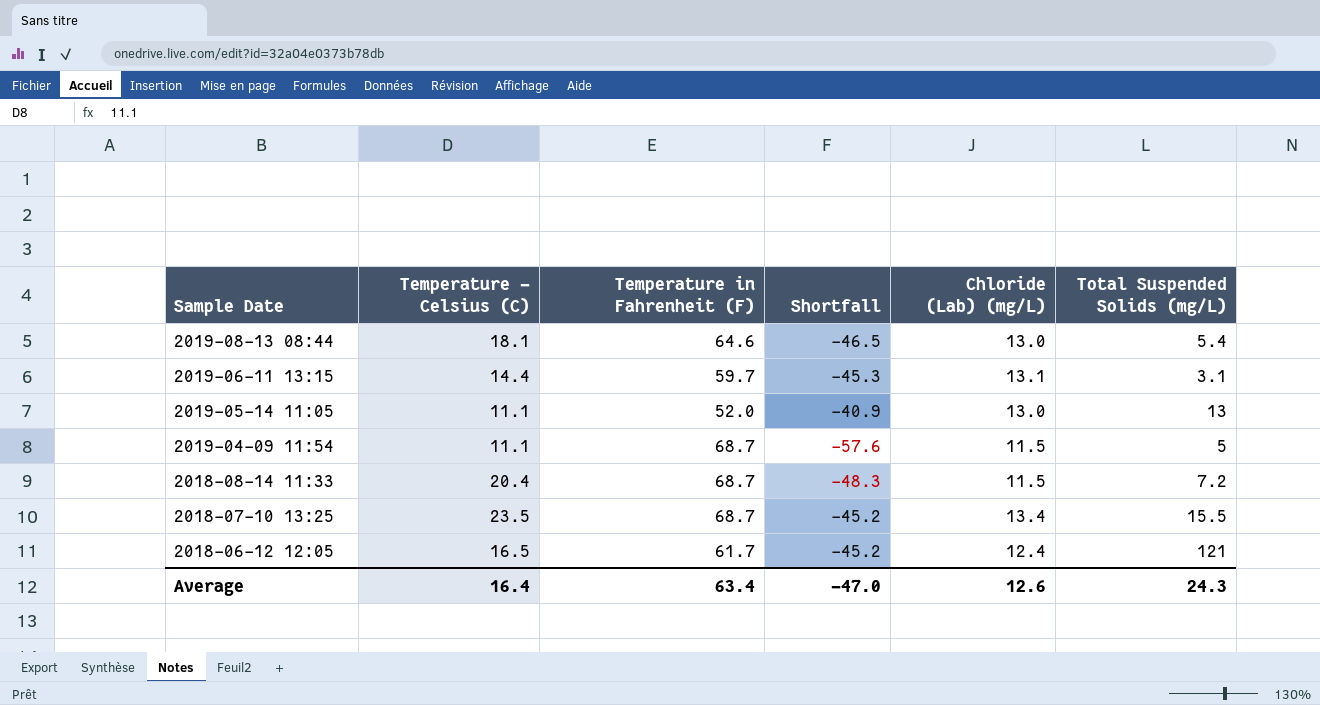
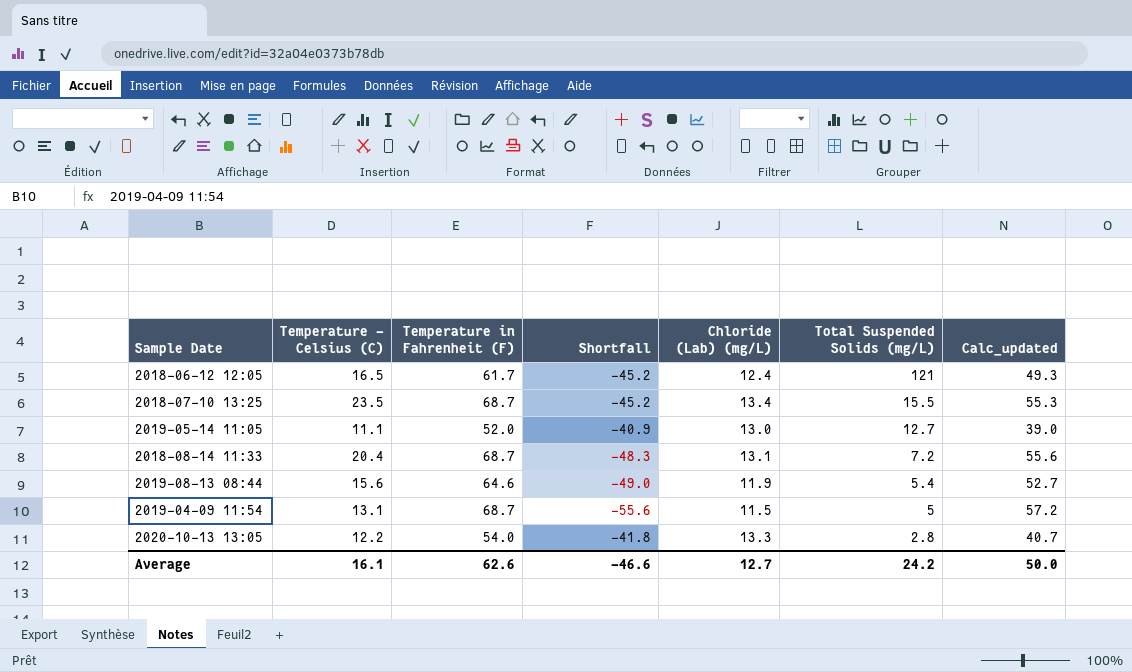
row order: Sample Date descending -> Total Suspended Solids (mg/L) descending
column Calc_updated | formula: none -> [Temperature in Fahrenheit (F)] - [Chloride (Lab) (mg/L)]
row 2019-06-11 13:15: 14.4 | 59.7 | -45.3 | 13.1 | 3.1 -> none
2019-05-14 11:05 | Total Suspended Solids (mg/L): 13 -> 12.7
2018-08-14 11:33 | Chloride (Lab) (mg/L): 11.5 -> 13.1
2019-08-13 08:44 | Temperature - Celsius (C): 18.1 -> 15.6
2019-08-13 08:44 | Shortfall: -46.5 -> -49.0
2019-08-13 08:44 | Chloride (Lab) (mg/L): 13.0 -> 11.9
2019-04-09 11:54 | Temperature - Celsius (C): 11.1 -> 13.1
2019-04-09 11:54 | Shortfall: -57.6 -> -55.6
row 2020-10-13 13:05: none -> 12.2 | 54.0 | -41.8 | 13.3 | 2.8 | 40.7
Average | Temperature - Celsius (C): 16.4 -> 16.1
Average | Temperature in Fahrenheit (F): 63.4 -> 62.6
Average | Shortfall: -47.0 -> -46.6
Average | Chloride (Lab) (mg/L): 12.6 -> 12.7
Average | Total Suspended Solids (mg/L): 24.3 -> 24.2

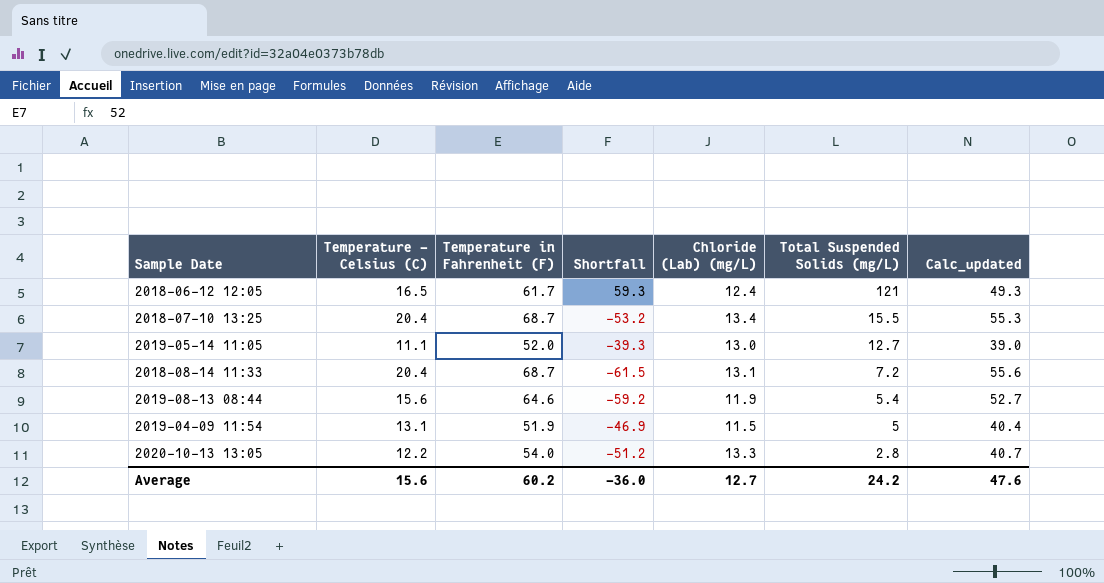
column Shortfall | formula: [Temperature - Celsius (C)] - [Temperature in Fahrenheit (F)] -> [Total Suspended Solids (mg/L)] - [Temperature in Fahrenheit (F)]
2018-07-10 13:25 | Temperature - Celsius (C): 23.5 -> 20.4
2019-04-09 11:54 | Temperature in Fahrenheit (F): 68.7 -> 51.9
2019-04-09 11:54 | Calc_updated: 57.2 -> 40.4
Average | Temperature - Celsius (C): 16.1 -> 15.6
Average | Temperature in Fahrenheit (F): 62.6 -> 60.2
Average | Shortfall: -46.6 -> -36.0
Average | Calc_updated: 50.0 -> 47.6

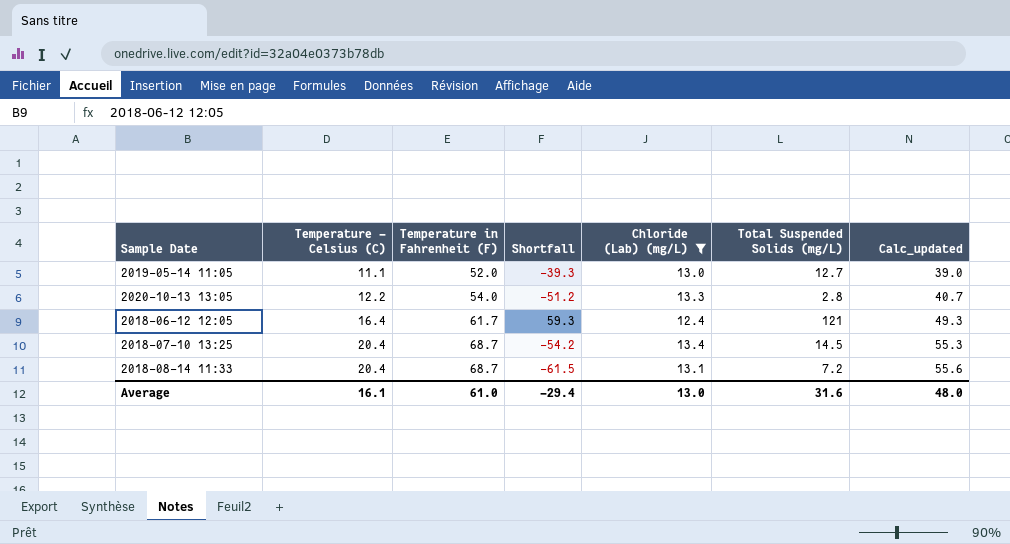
filter: none -> Chloride (Lab) (mg/L) >= 12.4
row order: Total Suspended Solids (mg/L) descending -> Temperature - Celsius (C) ascending
2018-06-12 12:05 | Temperature - Celsius (C): 16.5 -> 16.4
2018-07-10 13:25 | Shortfall: -53.2 -> -54.2
2018-07-10 13:25 | Total Suspended Solids (mg/L): 15.5 -> 14.5
Average | Temperature - Celsius (C): 15.6 -> 16.1
Average | Temperature in Fahrenheit (F): 60.2 -> 61.0
Average | Shortfall: -36.0 -> -29.4
Average | Chloride (Lab) (mg/L): 12.7 -> 13.0
Average | Total Suspended Solids (mg/L): 24.2 -> 31.6
Average | Calc_updated: 47.6 -> 48.0

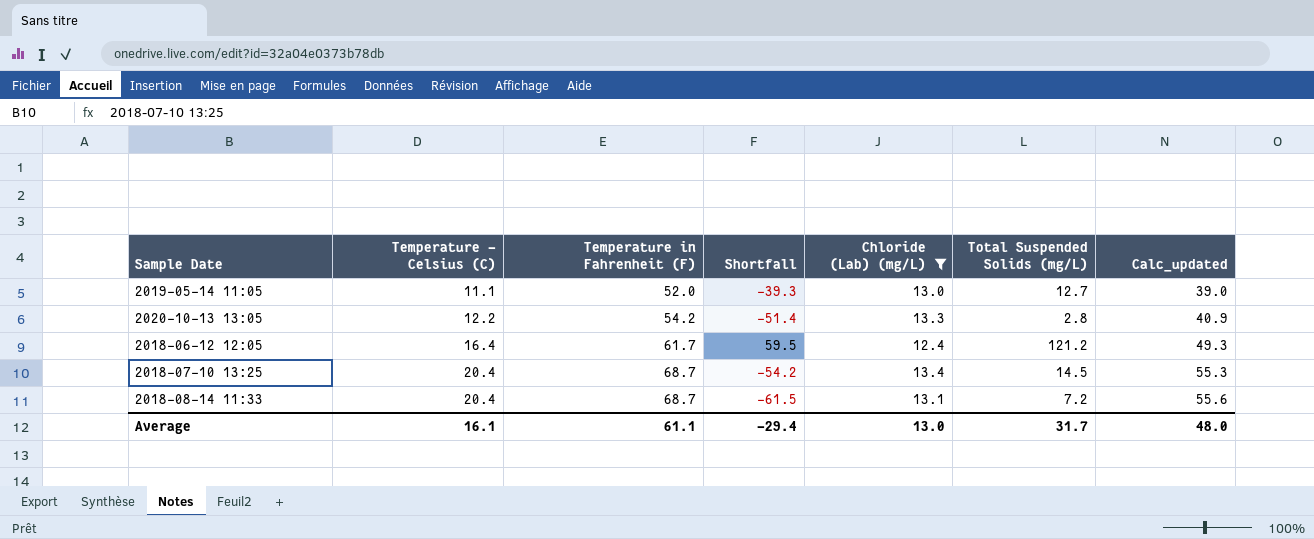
2020-10-13 13:05 | Temperature in Fahrenheit (F): 54.0 -> 54.2
2020-10-13 13:05 | Shortfall: -51.2 -> -51.4
2020-10-13 13:05 | Calc_updated: 40.7 -> 40.9
2018-06-12 12:05 | Shortfall: 59.3 -> 59.5
2018-06-12 12:05 | Total Suspended Solids (mg/L): 121 -> 121.2
Average | Temperature in Fahrenheit (F): 61.0 -> 61.1
Average | Total Suspended Solids (mg/L): 31.6 -> 31.7

